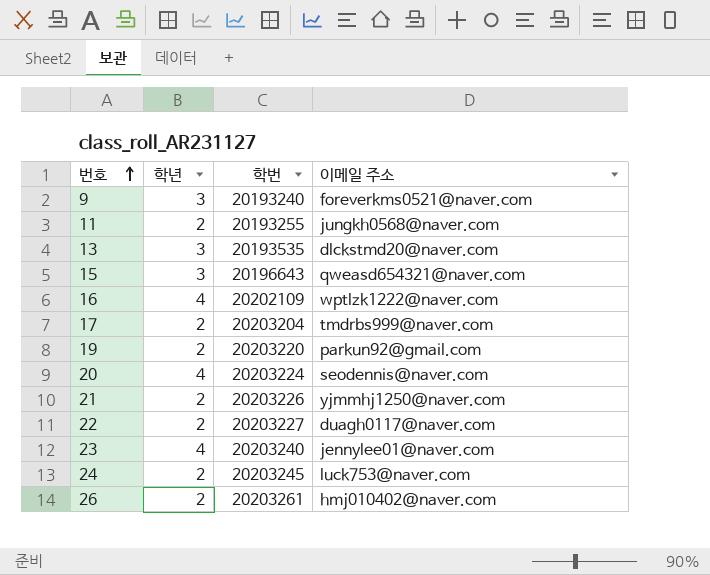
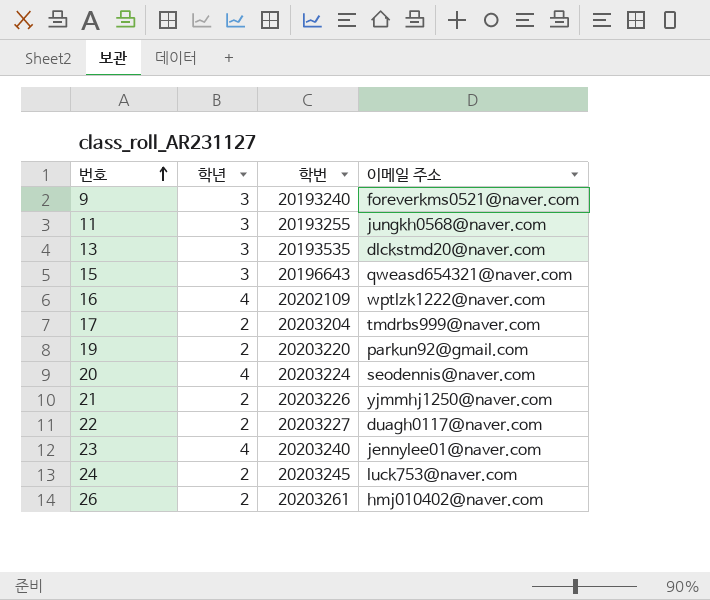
11 | 학년: 2 -> 3

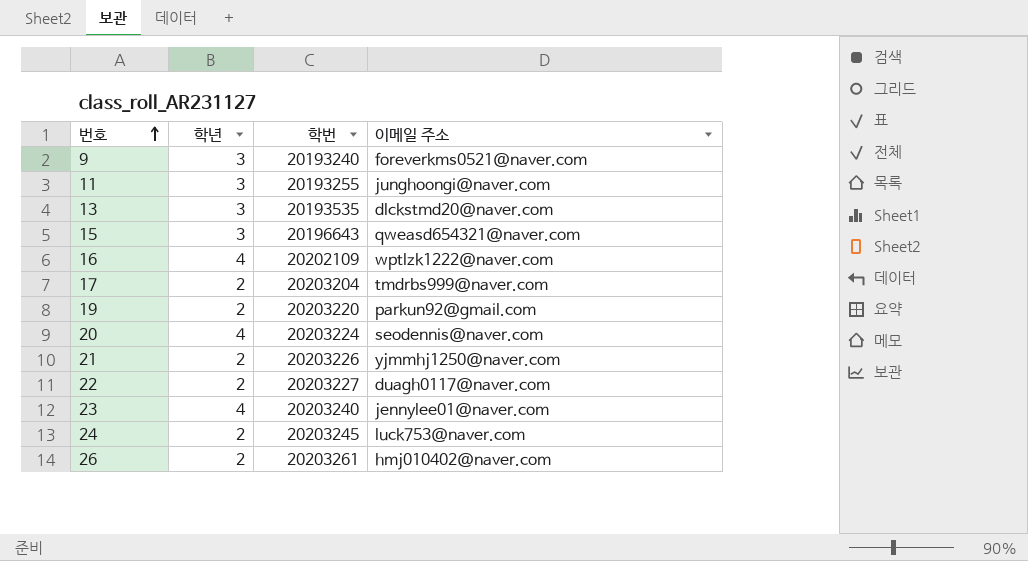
11 | 이메일 주소: jungkh0568@naver.com -> junghoongi@naver.com

